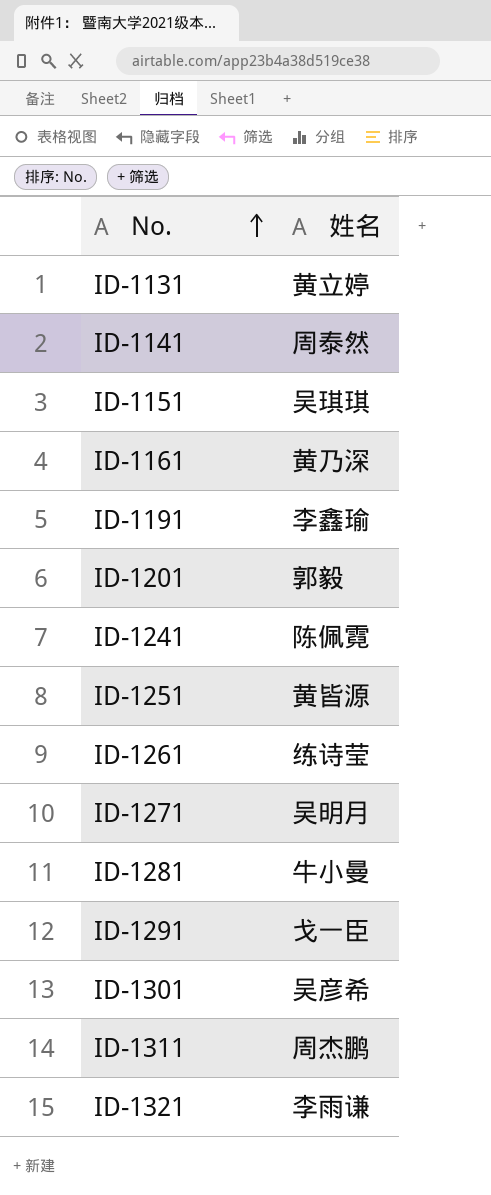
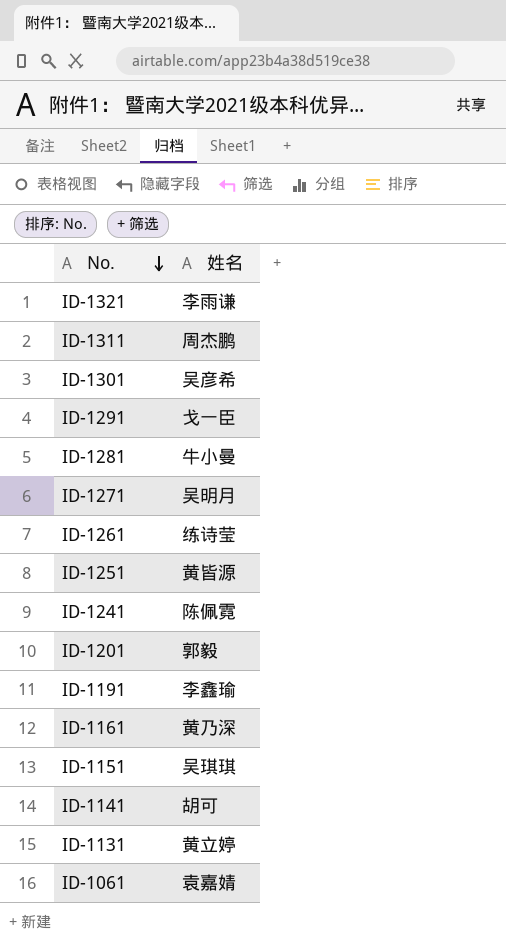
row order: No. ascending -> No. descending
ID-1141 | 姓名: 周泰然 -> 胡可
row ID-1061: none -> 袁嘉婧

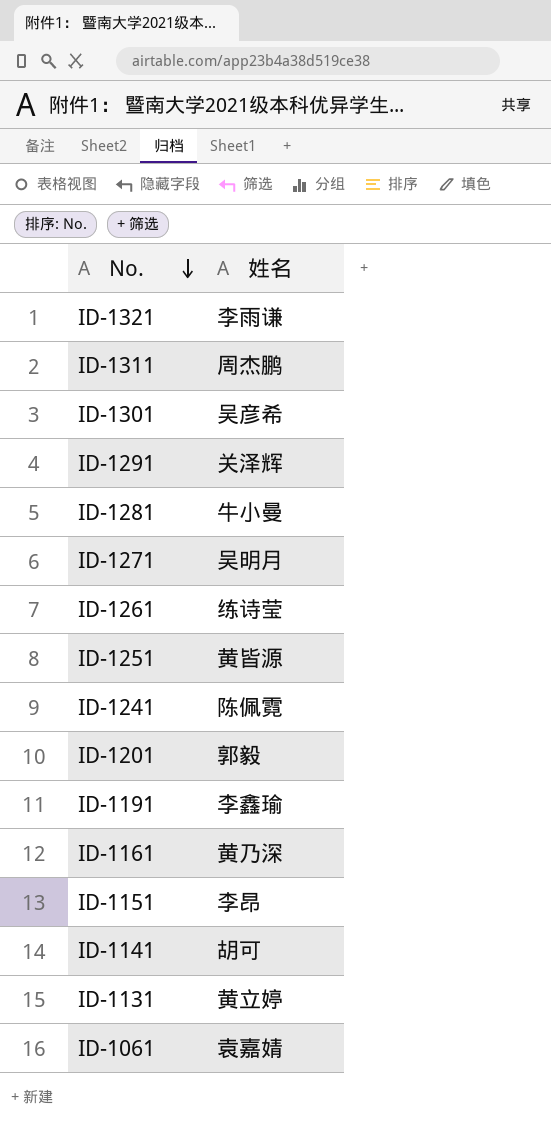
ID-1291 | 姓名: 戈一臣 -> 关泽辉
ID-1151 | 姓名: 吴琪琪 -> 李昂

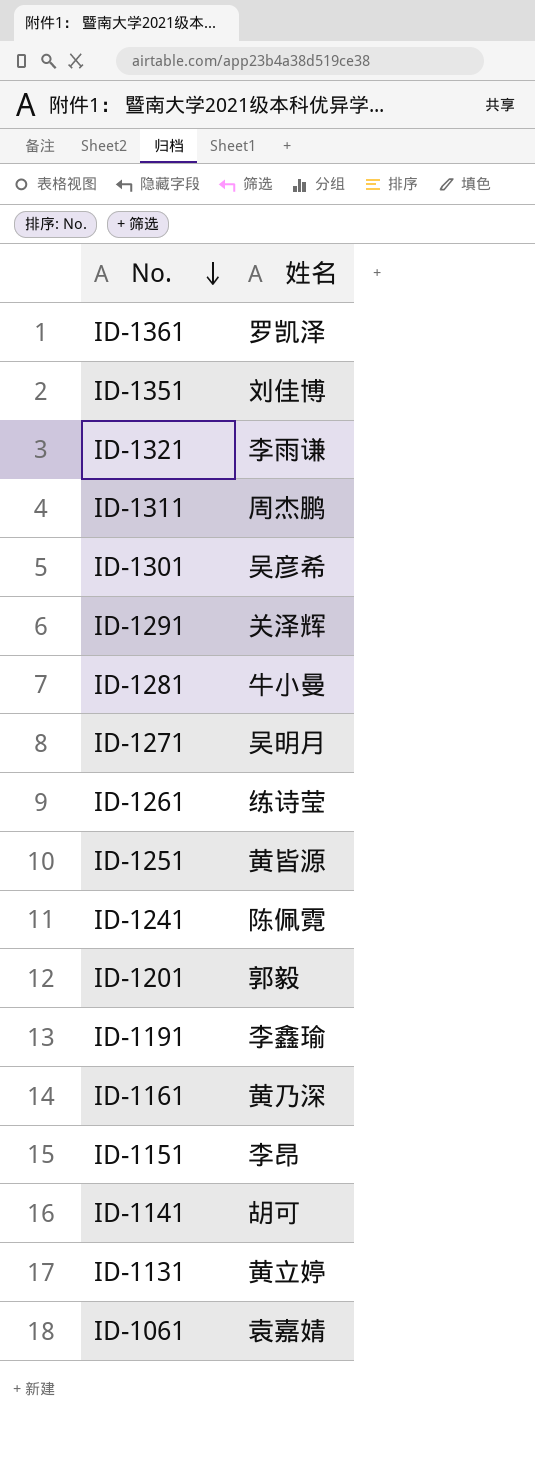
row ID-1361: none -> 罗凯泽
row ID-1351: none -> 刘佳博

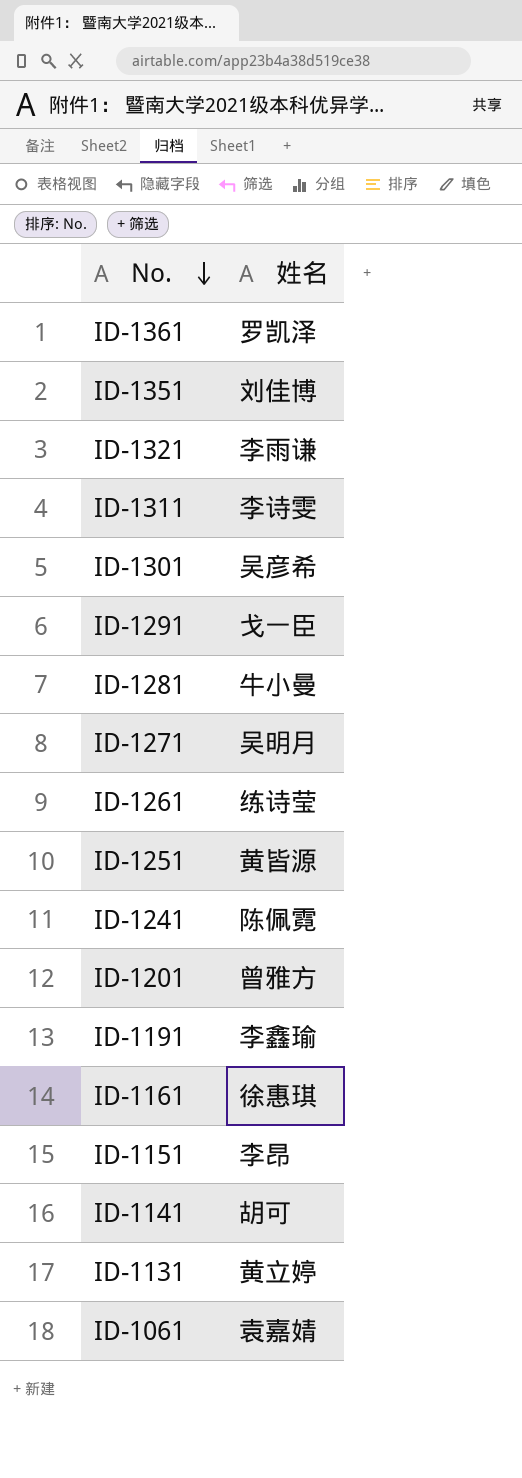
ID-1311 | 姓名: 周杰鹏 -> 李诗雯
ID-1291 | 姓名: 关泽辉 -> 戈一臣
ID-1201 | 姓名: 郭毅 -> 曾雅方
ID-1161 | 姓名: 黄乃深 -> 徐惠琪

